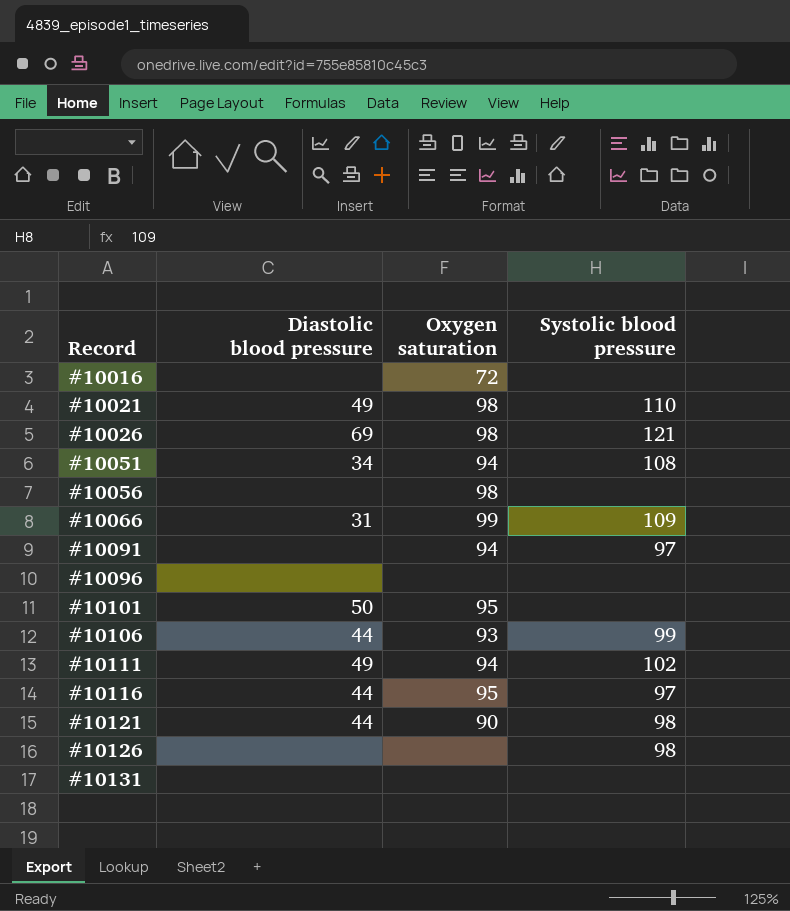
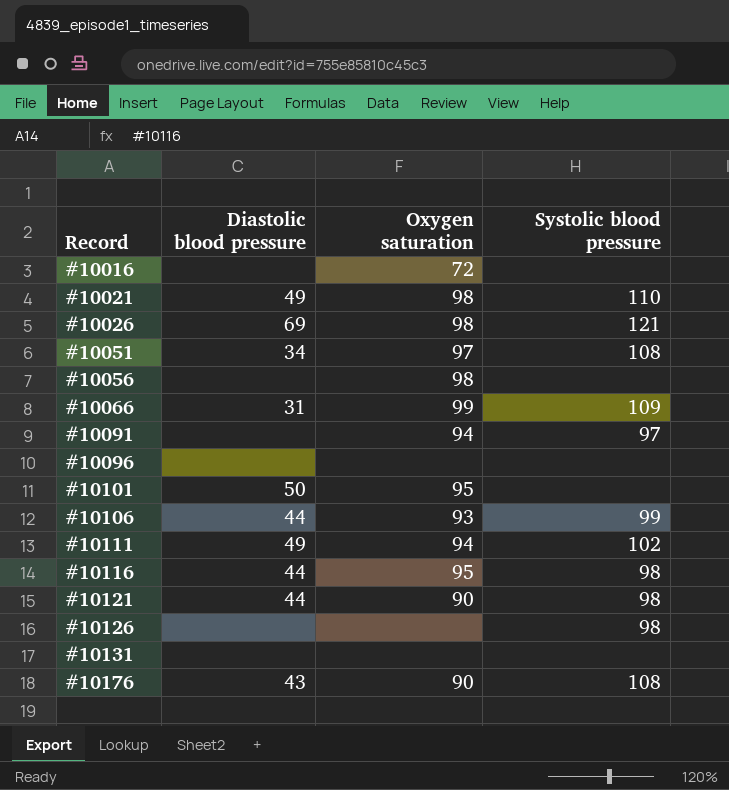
#10051 | Oxygen saturation: 94 -> 97
#10116 | Systolic blood pressure: 97 -> 98
row #10176: none -> 43 | 90 | 108

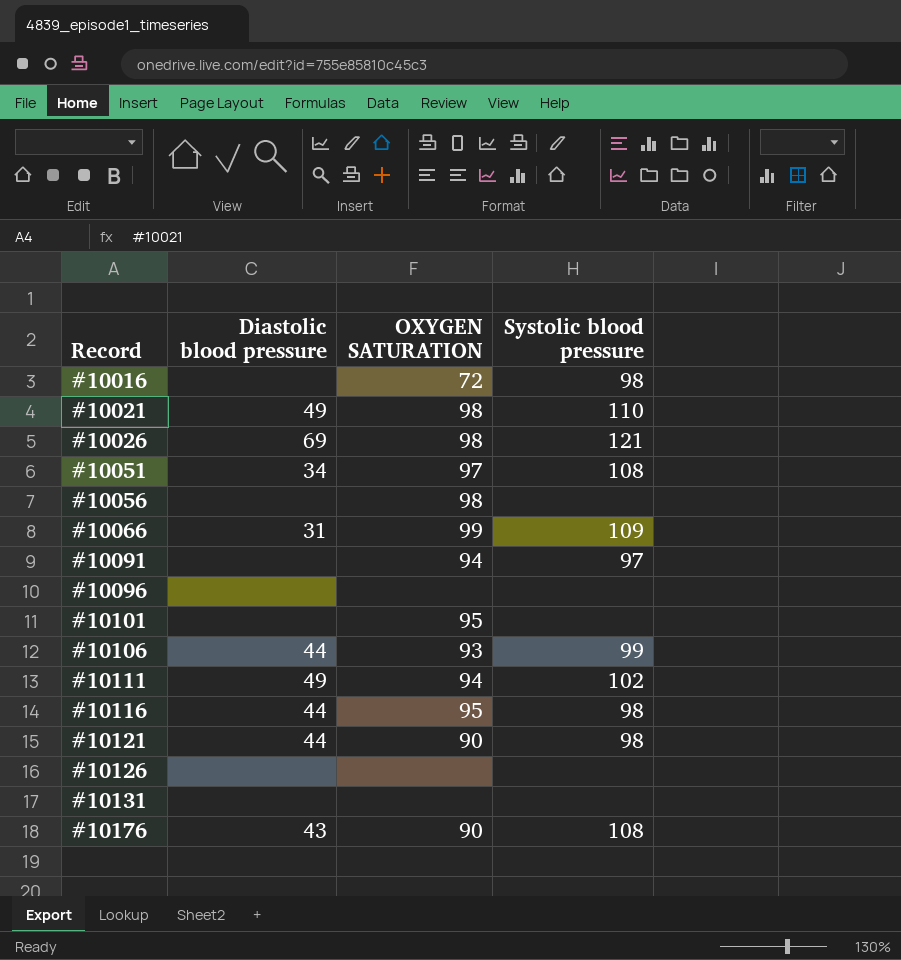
column name: Oxygen saturation -> OXYGEN SATURATION
#10016 | Systolic blood pressure: none -> 98
#10101 | Diastolic blood pressure: 50 -> none
#10126 | Systolic blood pressure: 98 -> none

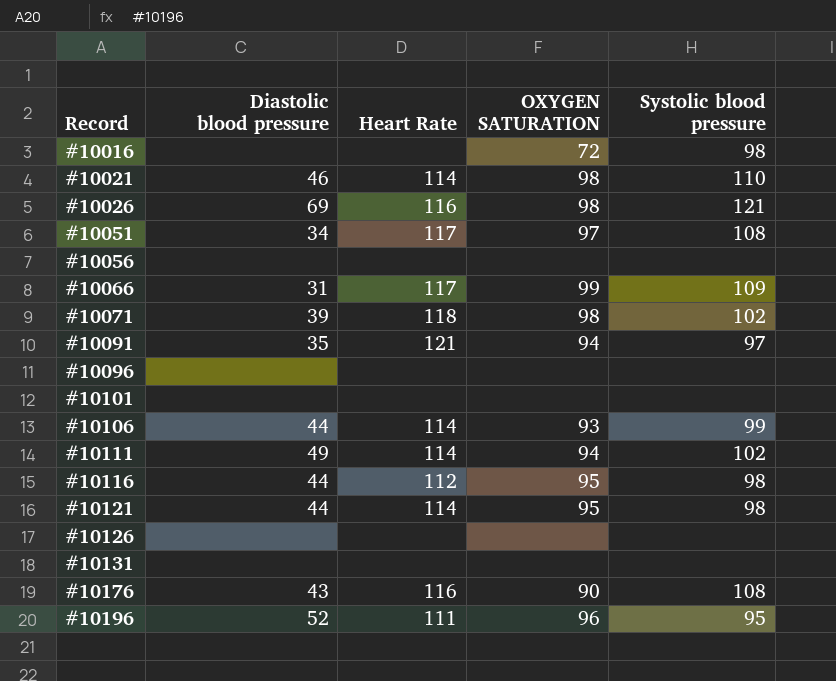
column Heart Rate | position: none -> 3
#10021 | Diastolic blood pressure: 49 -> 46
#10056 | OXYGEN SATURATION: 98 -> none
row #10071: none -> 39 | 118 | 98 | 102
#10091 | Diastolic blood pressure: none -> 35
#10101 | OXYGEN SATURATION: 95 -> none
#10121 | OXYGEN SATURATION: 90 -> 95
row #10196: none -> 52 | 111 | 96 | 95

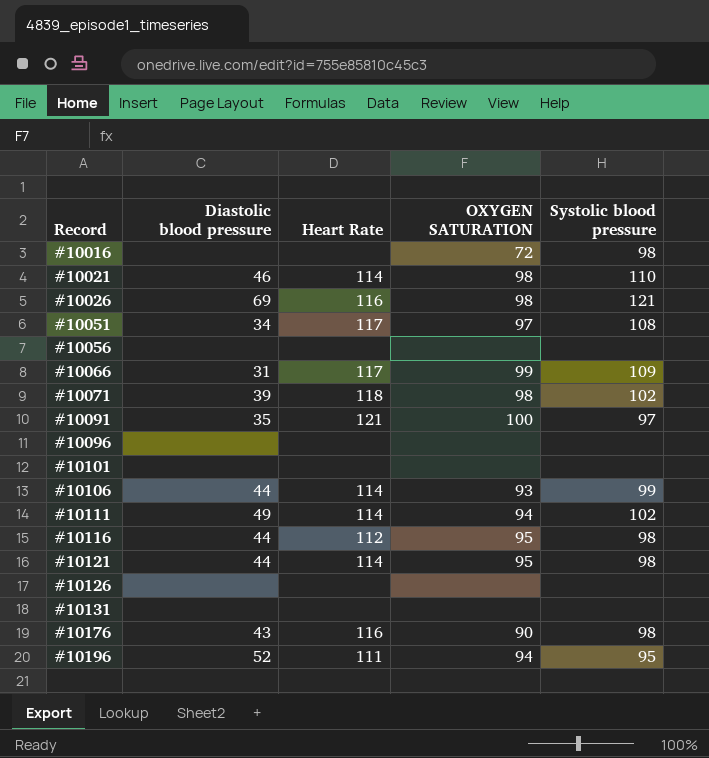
#10091 | OXYGEN SATURATION: 94 -> 100
#10176 | Systolic blood pressure: 108 -> 98
#10196 | OXYGEN SATURATION: 96 -> 94

